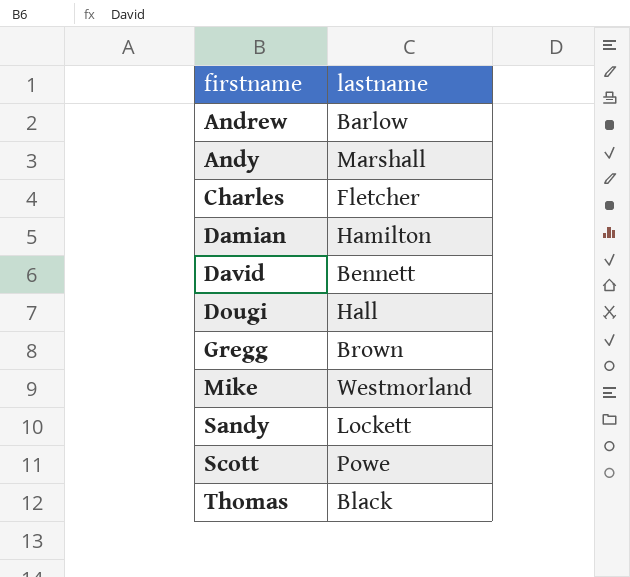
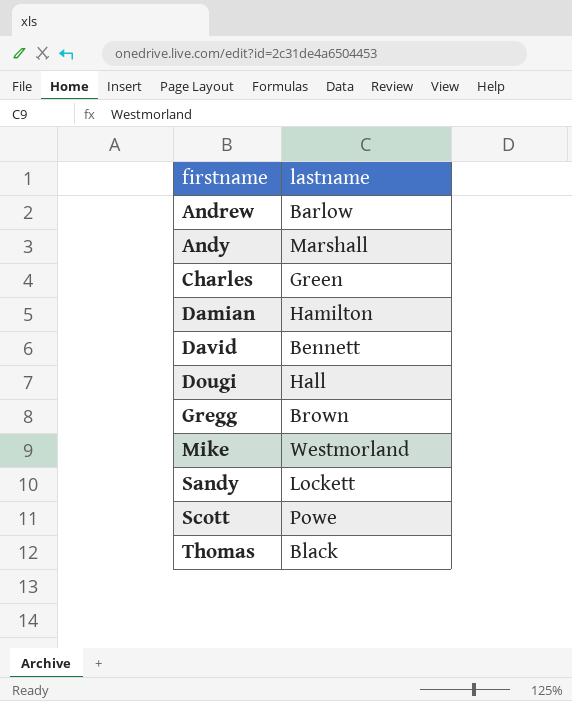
Charles | lastname: Fletcher -> Green

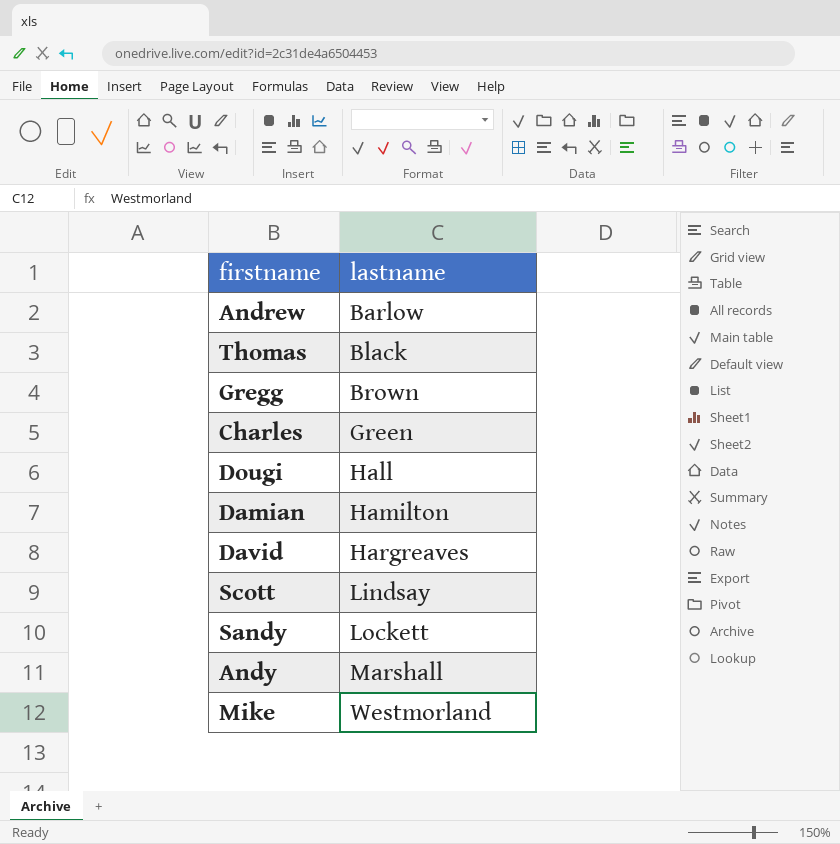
row order: firstname ascending -> lastname ascending
David | lastname: Bennett -> Hargreaves
Scott | lastname: Powe -> Lindsay

